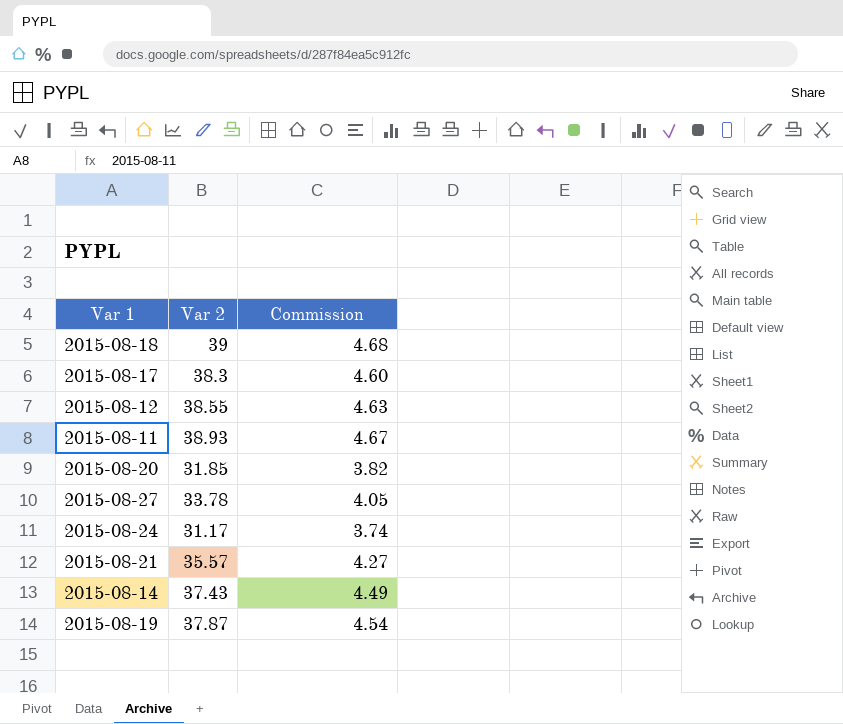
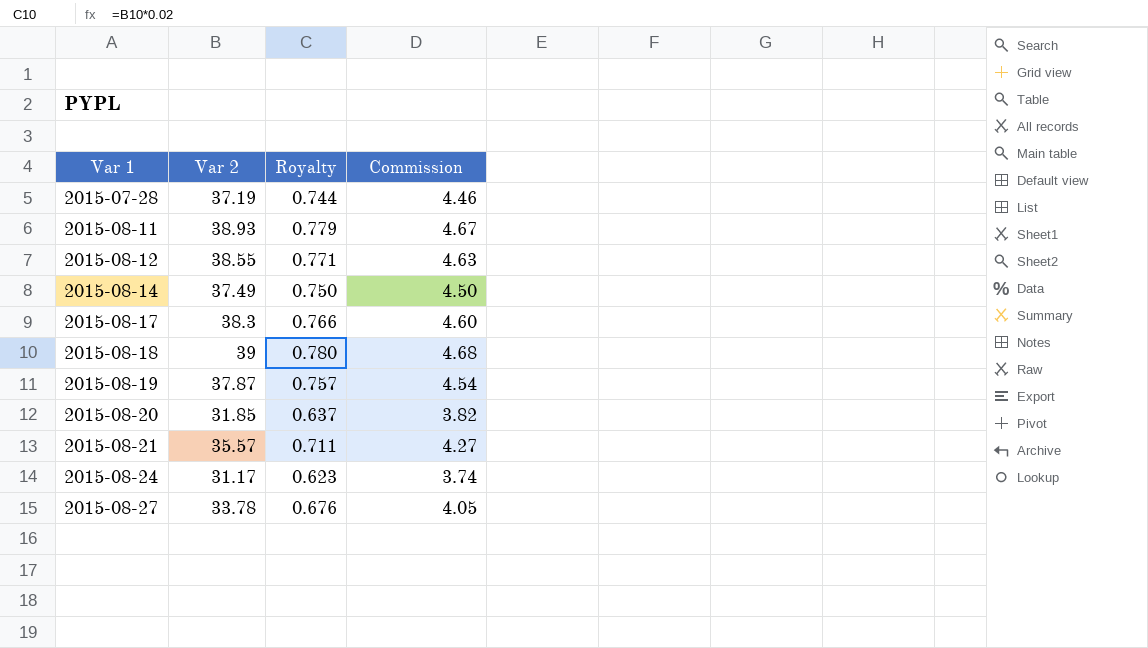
row order: none -> Var 1 ascending
column Royalty | formula: none -> [Var 2] * 0.02
row 2015-07-28: none -> 37.19 | 0.744 | 4.46
2015-08-14 | Var 2: 37.43 -> 37.49
2015-08-14 | Commission: 4.49 -> 4.50

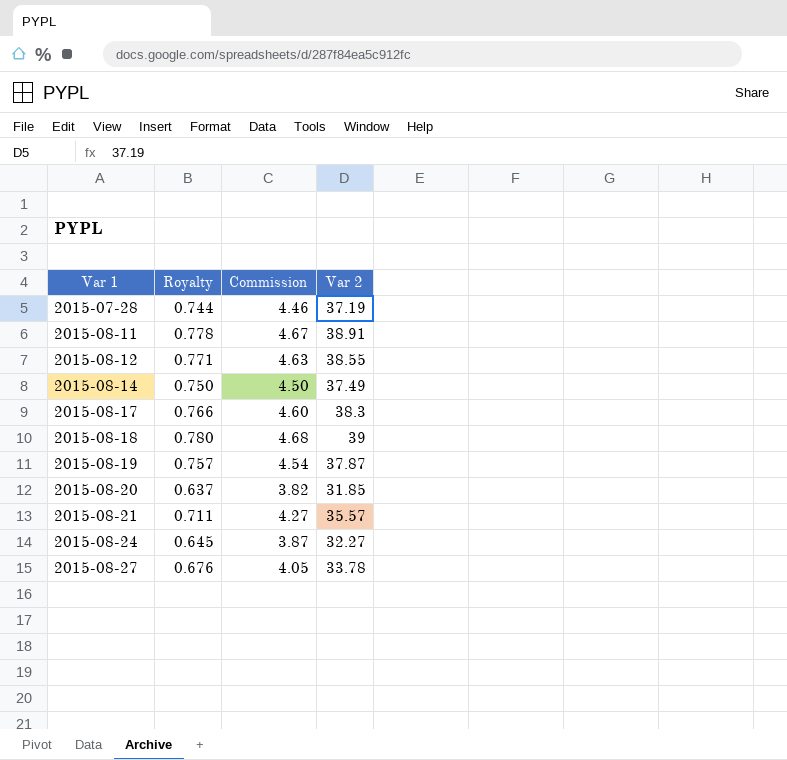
column Var 2 | position: 2 -> 4
2015-08-11 | Royalty: 0.779 -> 0.778
2015-08-11 | Var 2: 38.93 -> 38.91
2015-08-24 | Royalty: 0.623 -> 0.645
2015-08-24 | Commission: 3.74 -> 3.87
2015-08-24 | Var 2: 31.17 -> 32.27

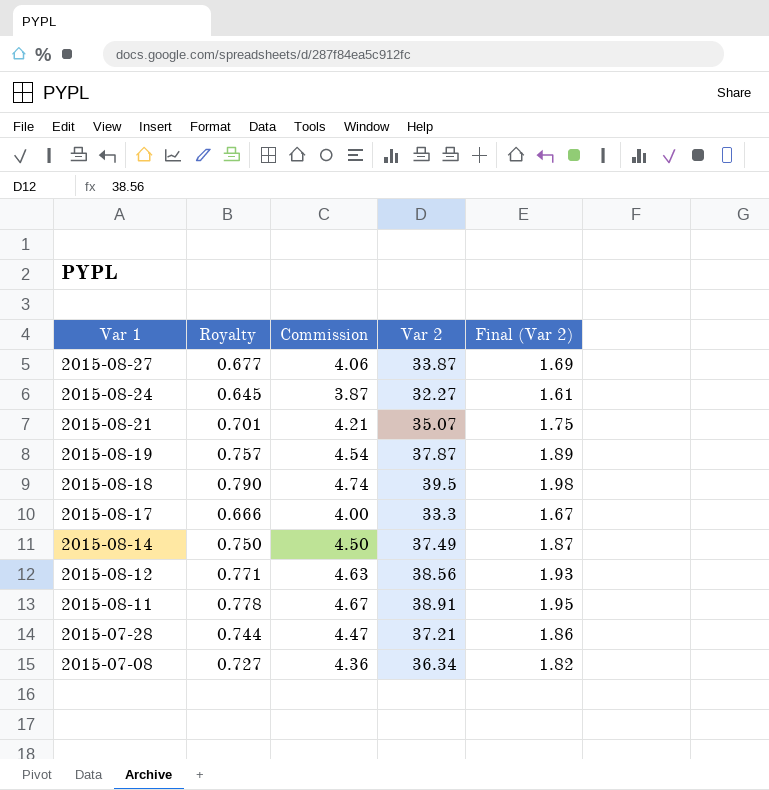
row order: Var 1 ascending -> Var 1 descending
column Final (Var 2) | formula: none -> [Var 2] * 0.05
row 2015-08-20: 0.637 | 3.82 | 31.85 -> none
2015-08-27 | Royalty: 0.676 -> 0.677
2015-08-27 | Commission: 4.05 -> 4.06
2015-08-27 | Var 2: 33.78 -> 33.87
2015-08-21 | Royalty: 0.711 -> 0.701
2015-08-21 | Commission: 4.27 -> 4.21
2015-08-21 | Var 2: 35.57 -> 35.07
2015-08-18 | Royalty: 0.780 -> 0.790
2015-08-18 | Commission: 4.68 -> 4.74
2015-08-18 | Var 2: 39 -> 39.5
2015-08-17 | Royalty: 0.766 -> 0.666
2015-08-17 | Commission: 4.60 -> 4.00
2015-08-17 | Var 2: 38.3 -> 33.3
2015-08-12 | Var 2: 38.55 -> 38.56
2015-07-28 | Commission: 4.46 -> 4.47
2015-07-28 | Var 2: 37.19 -> 37.21
row 2015-07-08: none -> 0.727 | 4.36 | 36.34 | 1.82

